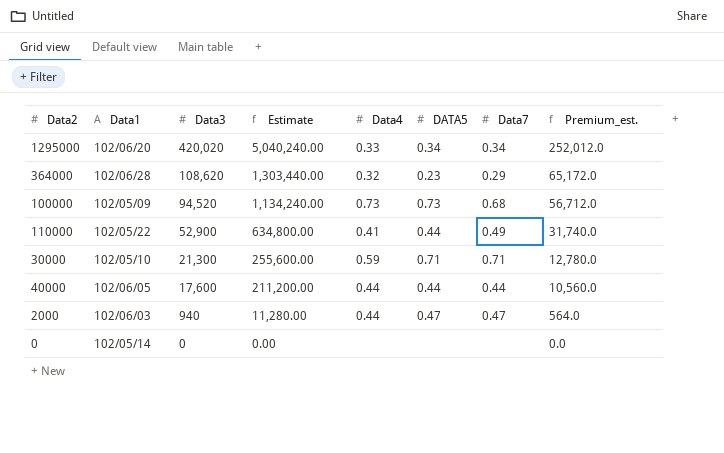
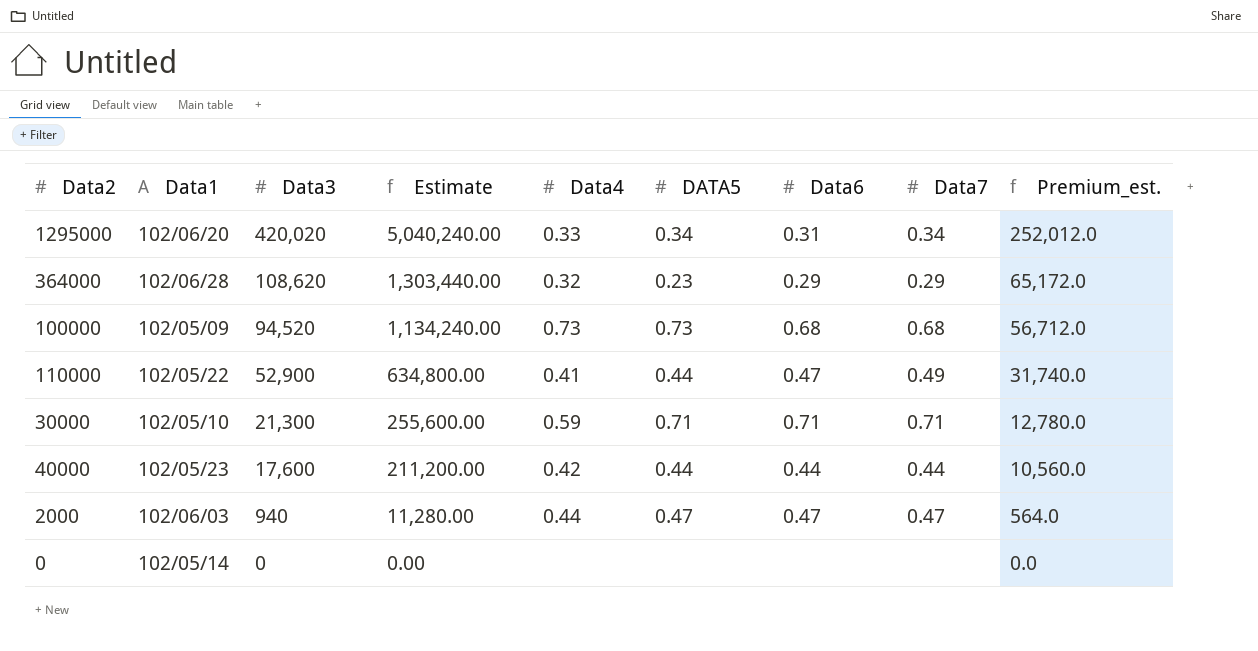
column Data6 | position: none -> 7
40000 | Data1: 102/06/05 -> 102/05/23
40000 | Data4: 0.44 -> 0.42

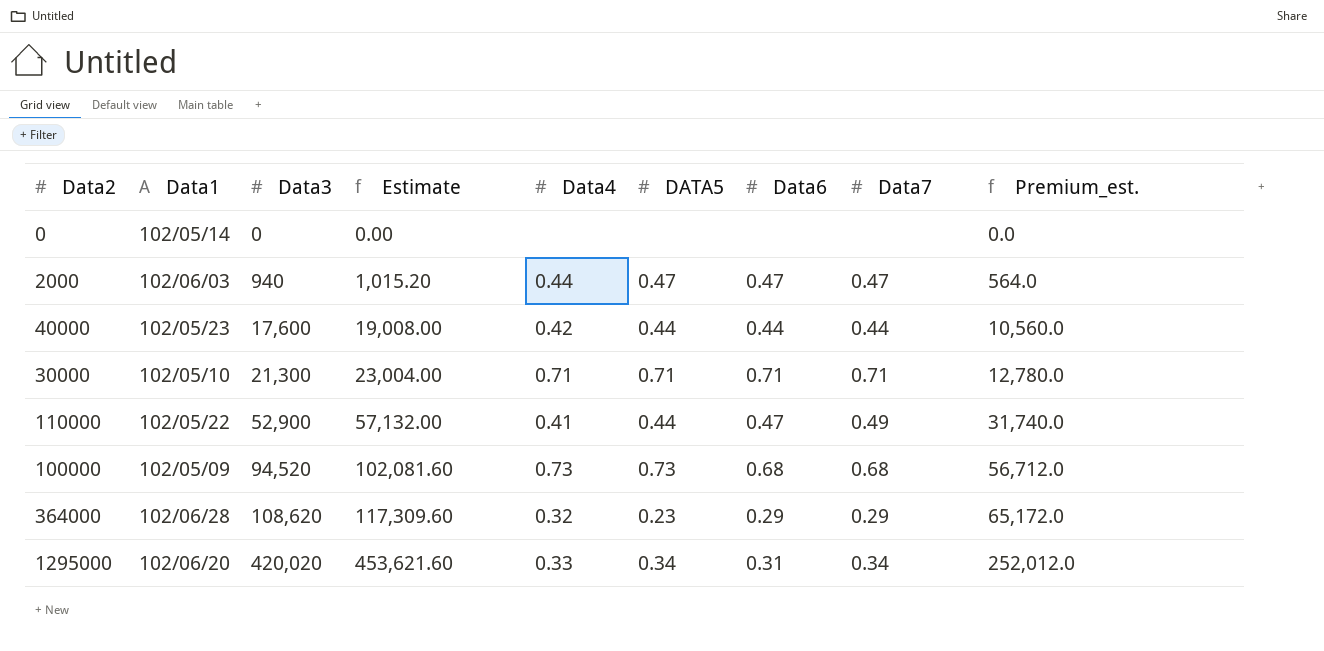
row order: Data3 descending -> Data3 ascending
column Estimate | formula: [Data3] * 12 -> [Data3] * 1.08
30000 | Data4: 0.59 -> 0.71

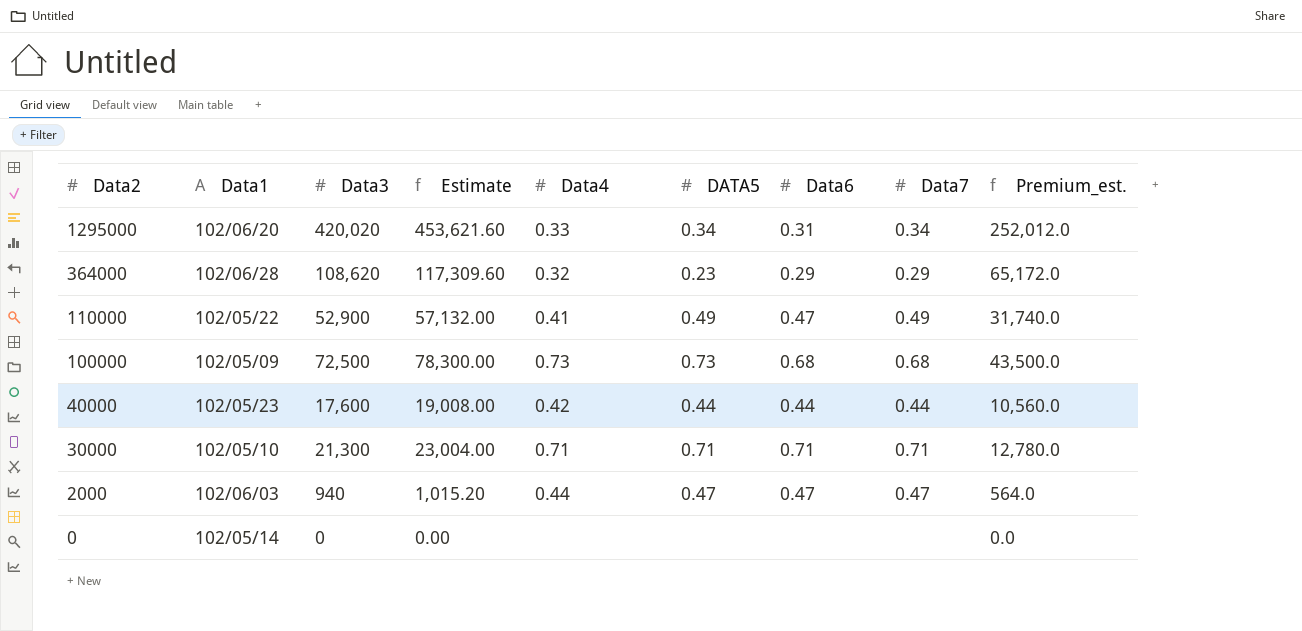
row order: Data3 ascending -> Data2 descending
110000 | DATA5: 0.44 -> 0.49
100000 | Data3: 94,520 -> 72,500
100000 | Estimate: 102,081.60 -> 78,300.00
100000 | Premium_est.: 56,712.0 -> 43,500.0

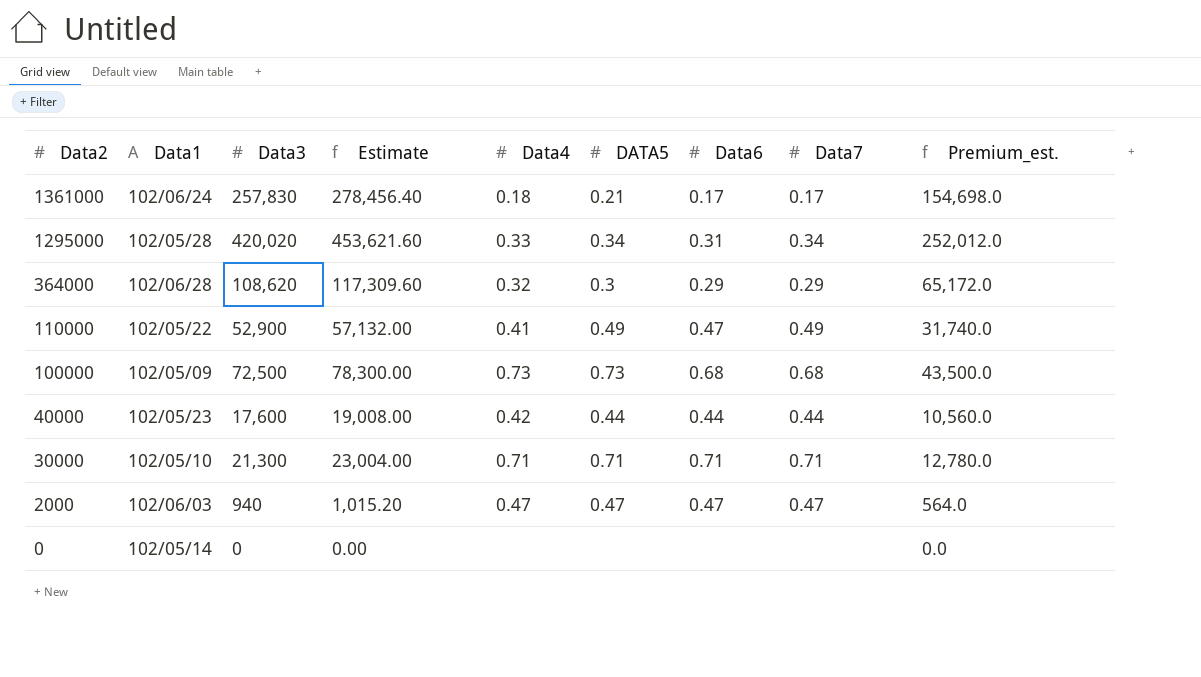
row 1361000: none -> 102/06/24 | 257,830 | 278,456.40 | 0.18 | 0.21 | 0.17 | 0.17 | 154,698.0
1295000 | Data1: 102/06/20 -> 102/05/28
364000 | DATA5: 0.23 -> 0.3
2000 | Data4: 0.44 -> 0.47

